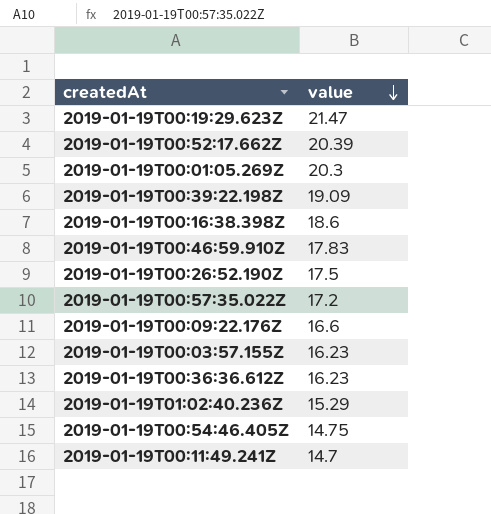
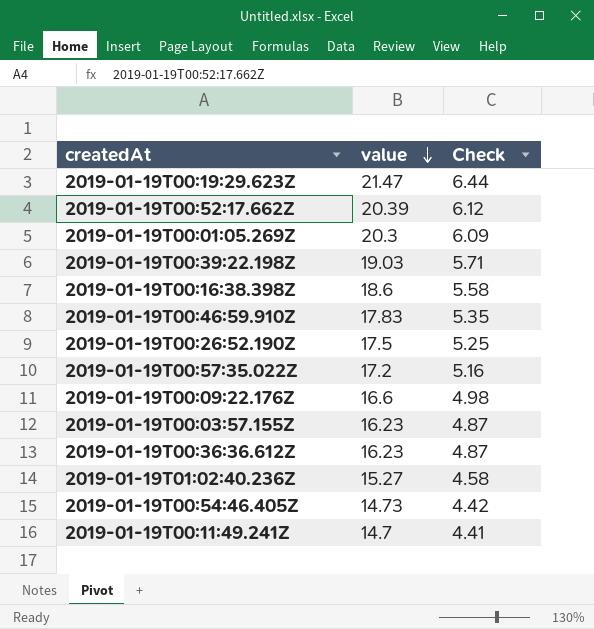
column Check | formula: none -> [value] * 0.3
2019-01-19T00:39:22.198Z | value: 19.09 -> 19.03
2019-01-19T01:02:40.236Z | value: 15.29 -> 15.27
2019-01-19T00:54:46.405Z | value: 14.75 -> 14.73

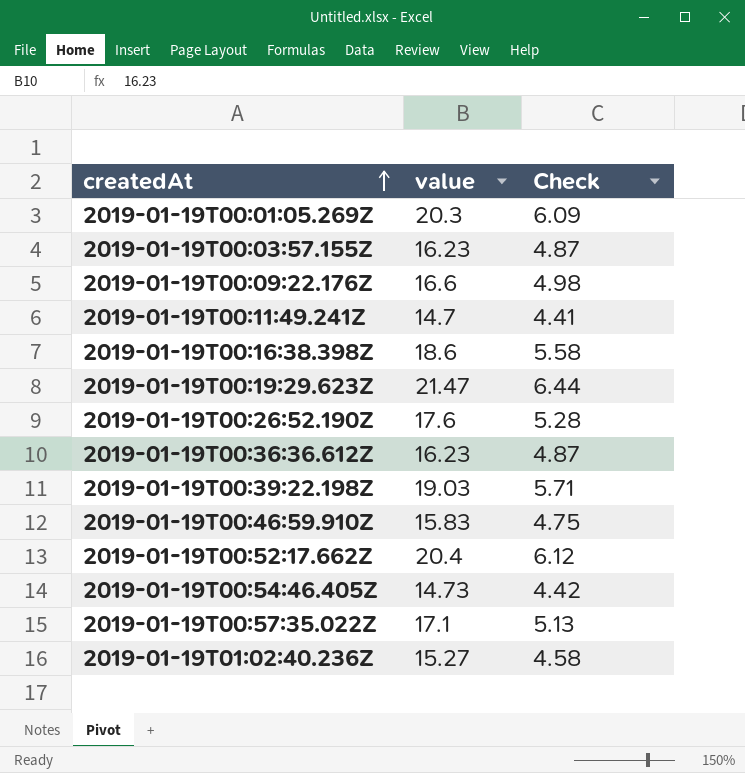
row order: value descending -> createdAt ascending
2019-01-19T00:26:52.190Z | value: 17.5 -> 17.6
2019-01-19T00:26:52.190Z | Check: 5.25 -> 5.28
2019-01-19T00:46:59.910Z | value: 17.83 -> 15.83
2019-01-19T00:46:59.910Z | Check: 5.35 -> 4.75
2019-01-19T00:52:17.662Z | value: 20.39 -> 20.4
2019-01-19T00:57:35.022Z | value: 17.2 -> 17.1
2019-01-19T00:57:35.022Z | Check: 5.16 -> 5.13

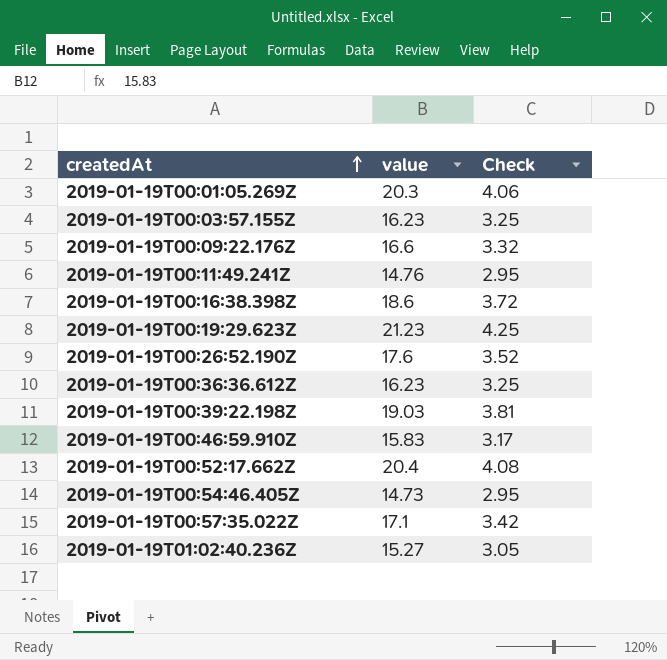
column Check | formula: [value] * 0.3 -> [value] * 0.2
2019-01-19T00:11:49.241Z | value: 14.7 -> 14.76
2019-01-19T00:19:29.623Z | value: 21.47 -> 21.23

